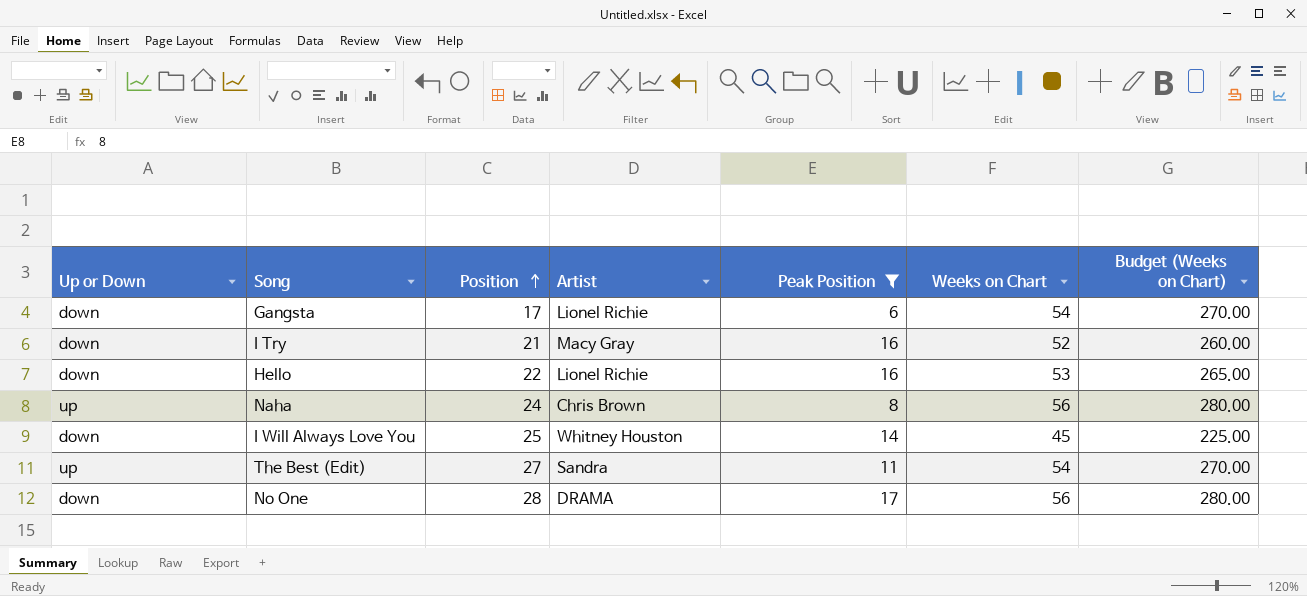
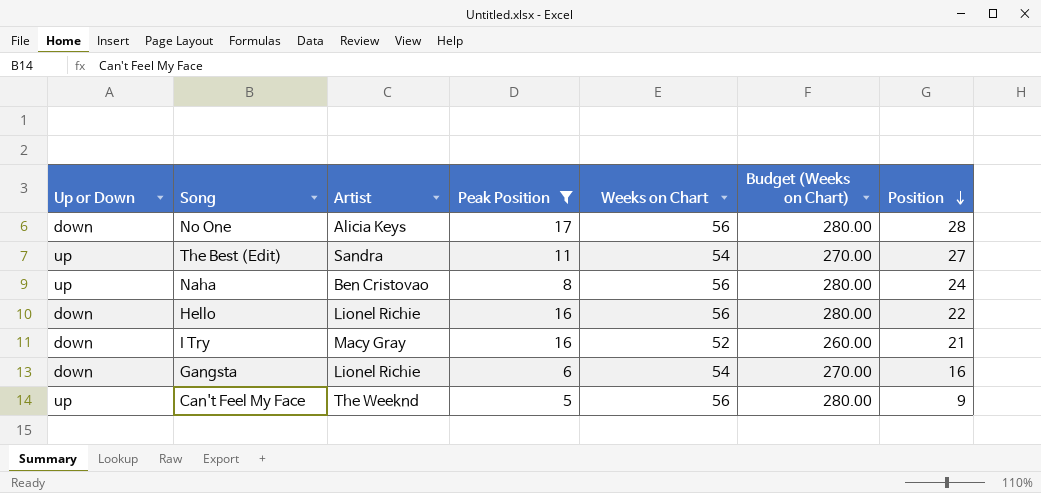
row order: Position ascending -> Position descending
column Position | position: 3 -> 7
row I Will Always Love You: down | 25 | Whitney Houston | 14 | 45 | 225.00 -> none
No One | Artist: DRAMA -> Alicia Keys
Naha | Artist: Chris Brown -> Ben Cristovao
Hello | Weeks on Chart: 53 -> 56
Hello | Budget (Weeks on Chart): 265.00 -> 280.00
Gangsta | Position: 17 -> 16
row Can't Feel My Face: none -> up | The Weeknd | 5 | 56 | 280.00 | 9

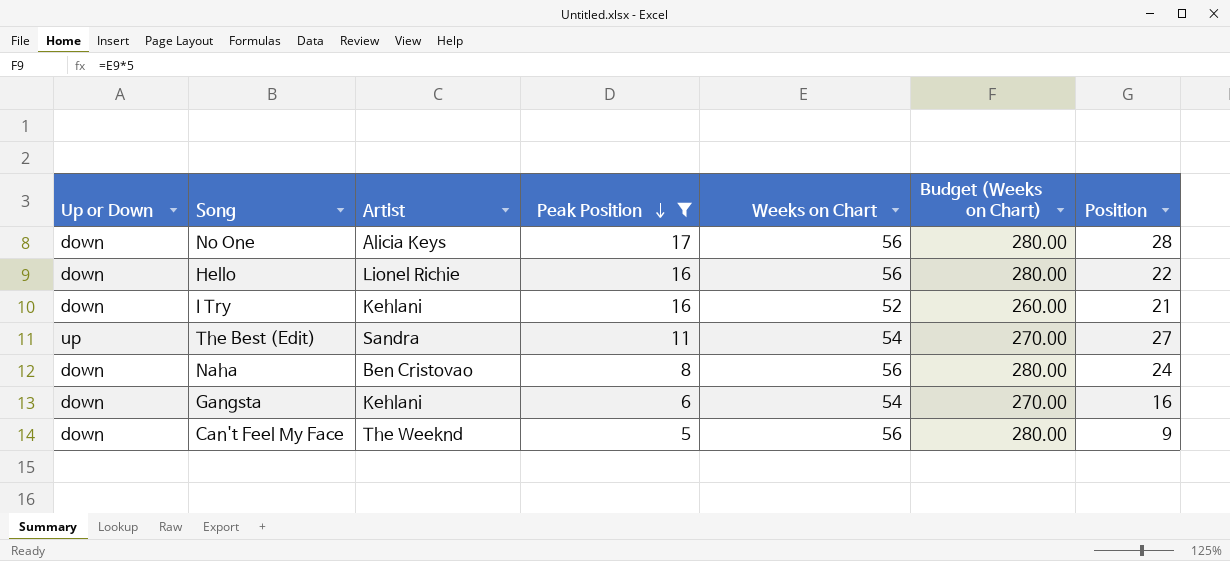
row order: Position descending -> Peak Position descending
I Try | Artist: Macy Gray -> Kehlani
Naha | Up or Down: up -> down
Gangsta | Artist: Lionel Richie -> Kehlani
Can't Feel My Face | Up or Down: up -> down

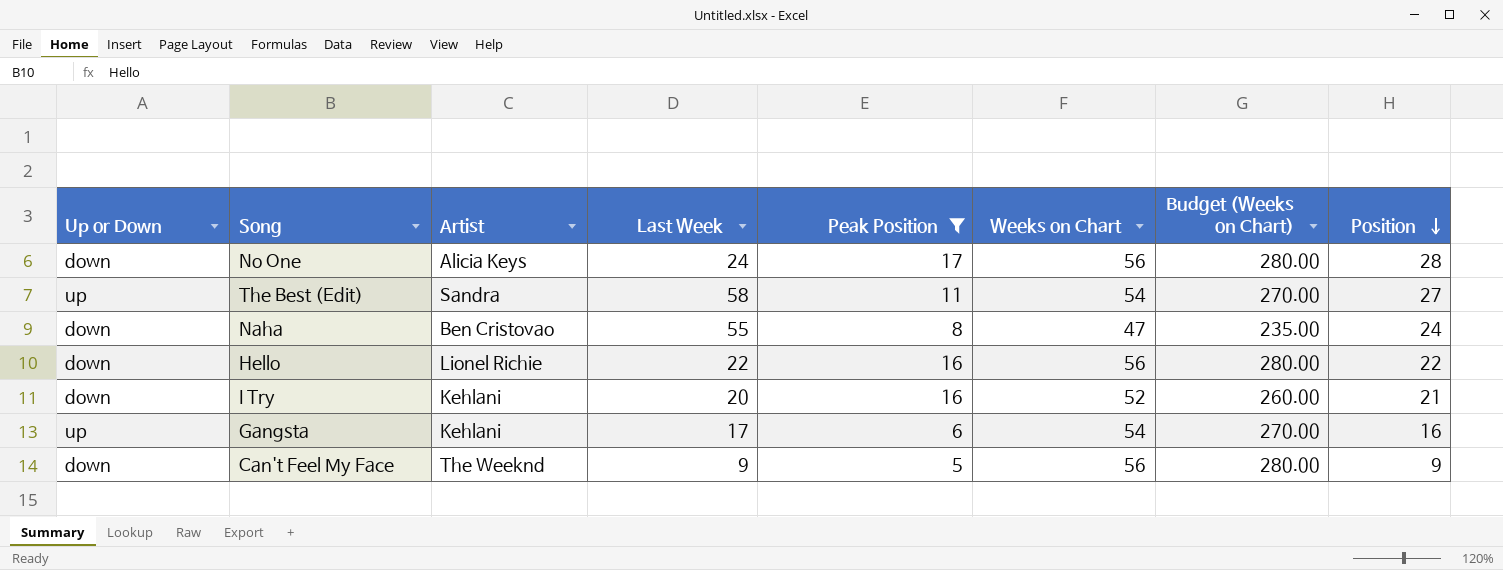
row order: Peak Position descending -> Position descending
column Last Week | position: none -> 4
Naha | Weeks on Chart: 56 -> 47
Naha | Budget (Weeks on Chart): 280.00 -> 235.00
Gangsta | Up or Down: down -> up

